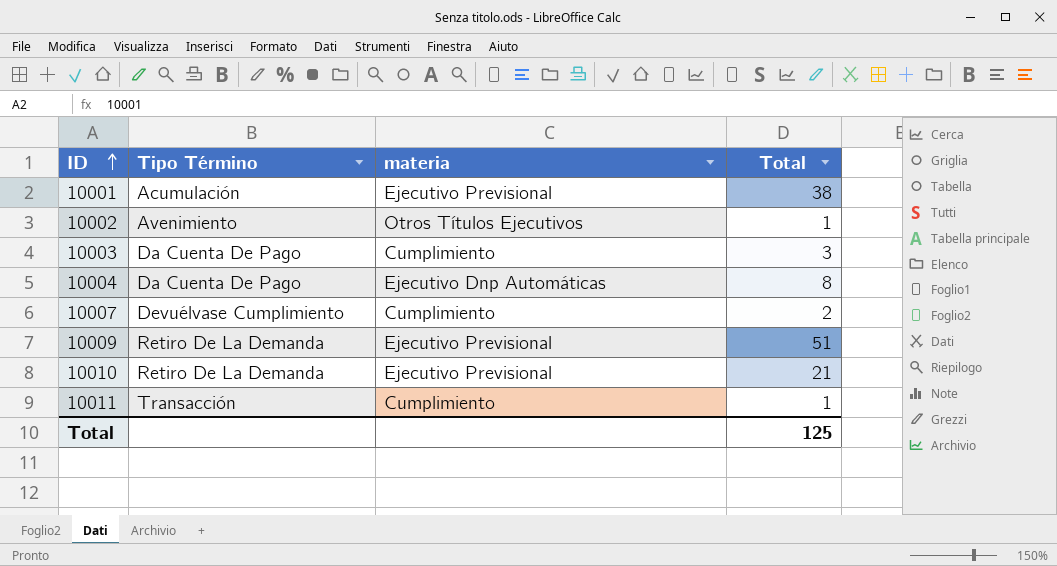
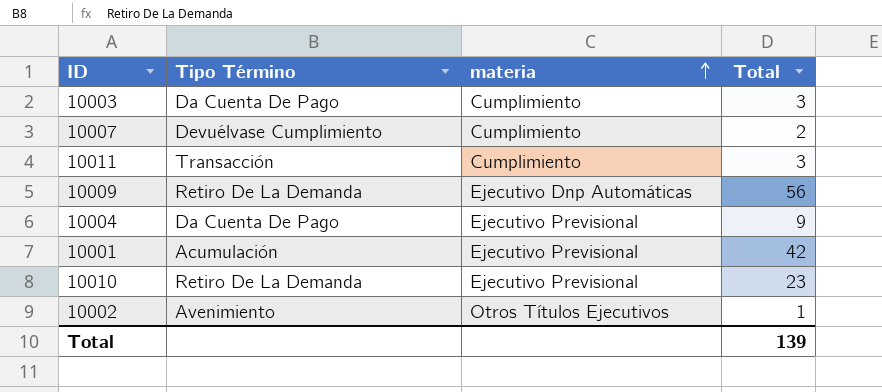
row order: ID ascending -> materia ascending
10011 | Total: 1 -> 3
10009 | materia: Ejecutivo Previsional -> Ejecutivo Dnp Automáticas
10009 | Total: 51 -> 56
10004 | materia: Ejecutivo Dnp Automáticas -> Ejecutivo Previsional
10004 | Total: 8 -> 9
10001 | Total: 38 -> 42
10010 | Total: 21 -> 23
Total | Total: 125 -> 139

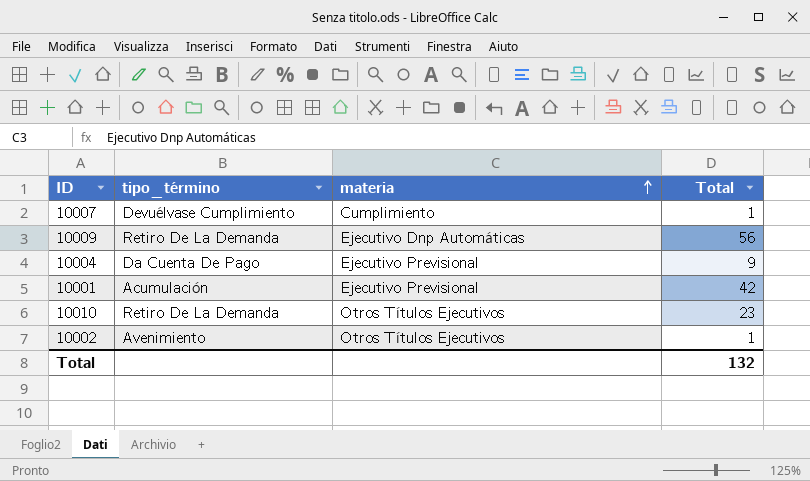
column name: Tipo Término -> tipo_término
row 10003: Da Cuenta De Pago | Cumplimiento | 3 -> none
row 10011: Transacción | Cumplimiento | 3 -> none
10007 | Total: 2 -> 1
10010 | materia: Ejecutivo Previsional -> Otros Títulos Ejecutivos
Total | Total: 139 -> 132

